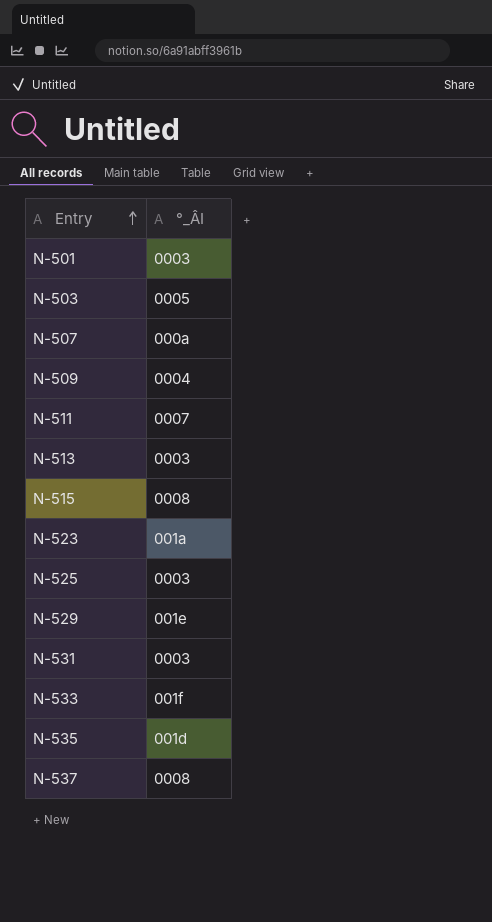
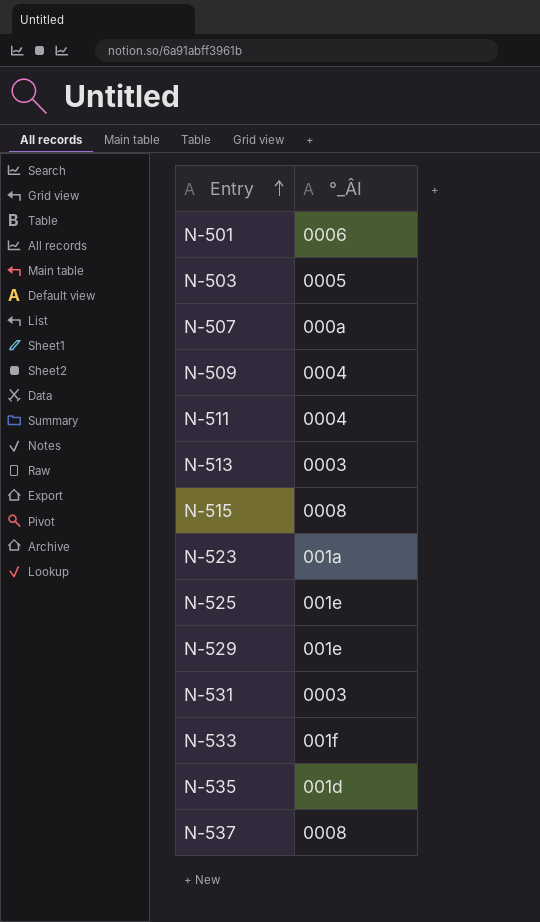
N-501 | °_ÂI: 0003 -> 0006
N-511 | °_ÂI: 0007 -> 0004
N-525 | °_ÂI: 0003 -> 001e

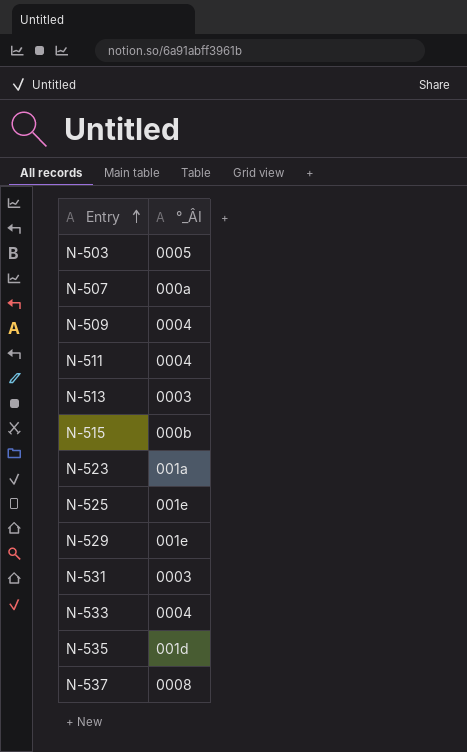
row N-501: 0006 -> none
N-515 | °_ÂI: 0008 -> 000b
N-533 | °_ÂI: 001f -> 0004

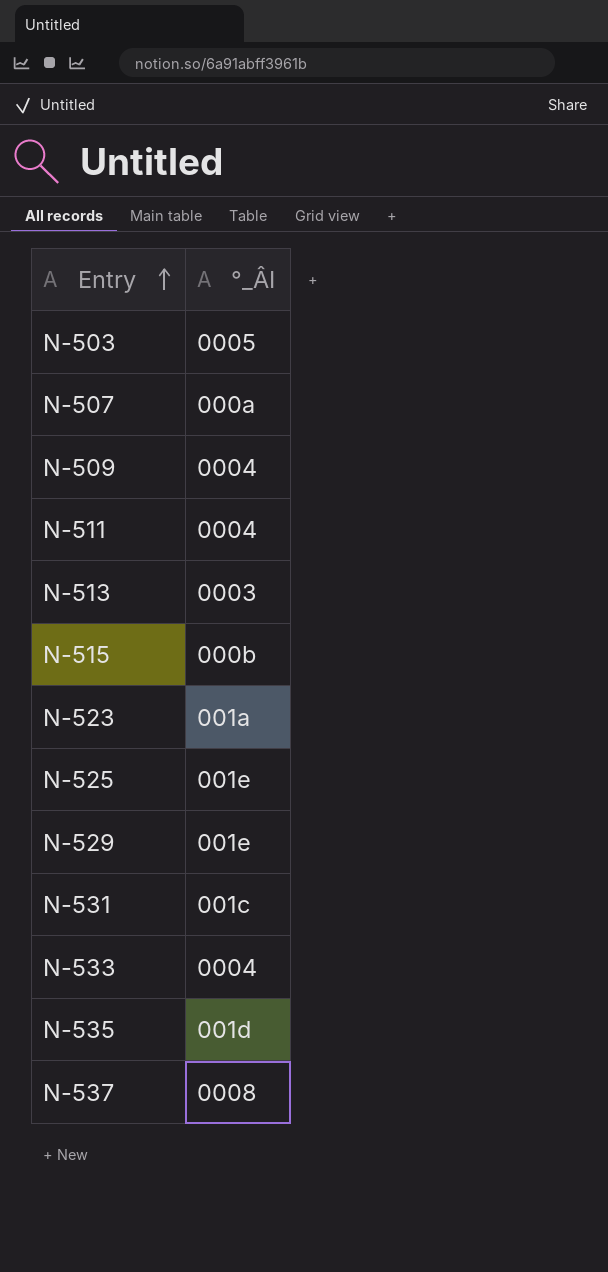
N-531 | °_ÂI: 0003 -> 001c

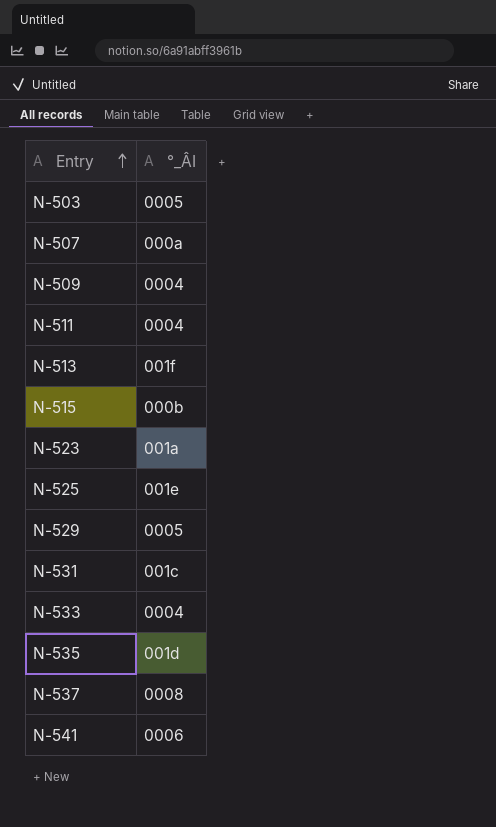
N-513 | °_ÂI: 0003 -> 001f
N-529 | °_ÂI: 001e -> 0005
row N-541: none -> 0006

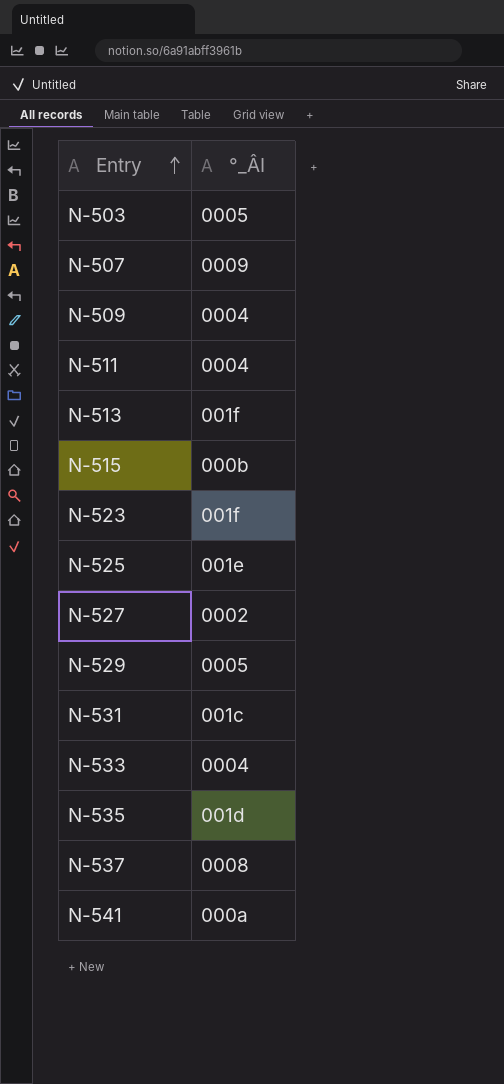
N-507 | °_ÂI: 000a -> 0009
N-523 | °_ÂI: 001a -> 001f
row N-527: none -> 0002
N-541 | °_ÂI: 0006 -> 000a

